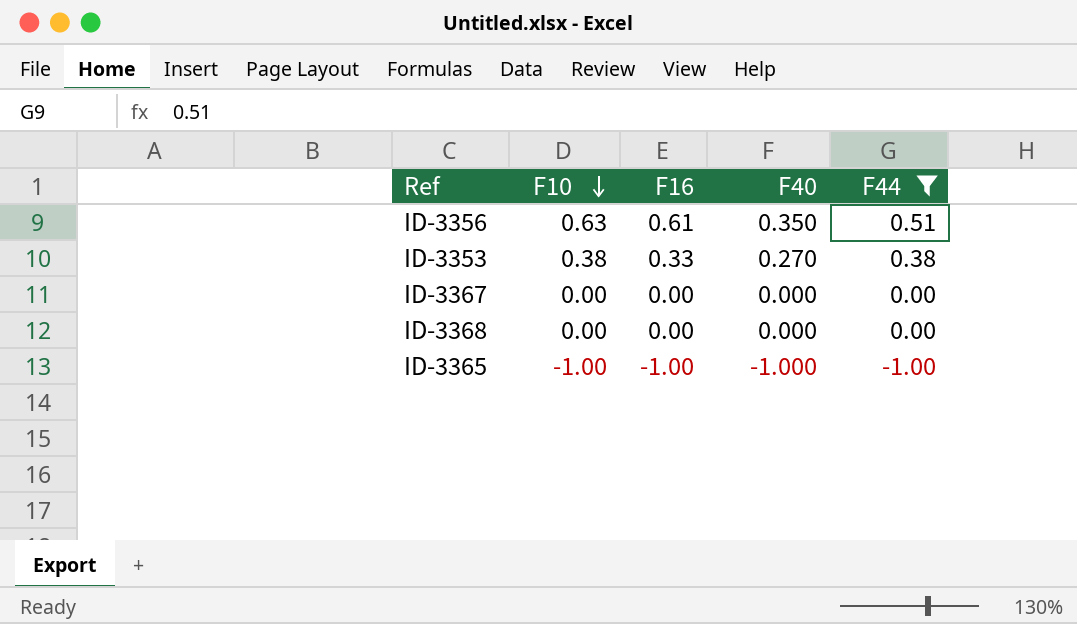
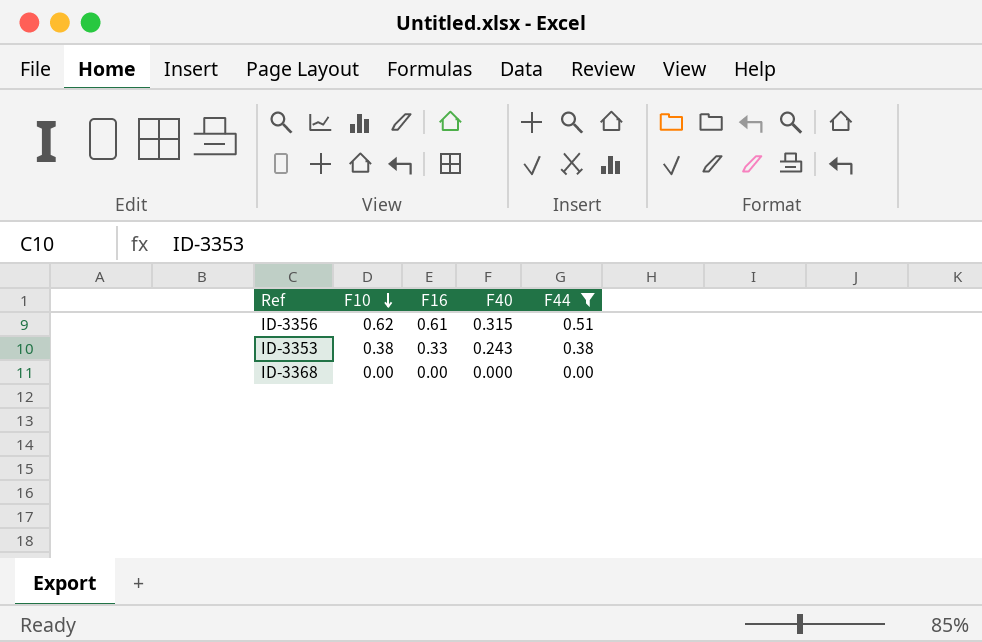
row ID-3367: 0.00 | 0.00 | 0.000 | 0.00 -> none
row ID-3365: -1.00 | -1.00 | -1.000 | -1.00 -> none
ID-3356 | F10: 0.63 -> 0.62
ID-3356 | F40: 0.350 -> 0.315
ID-3353 | F40: 0.270 -> 0.243

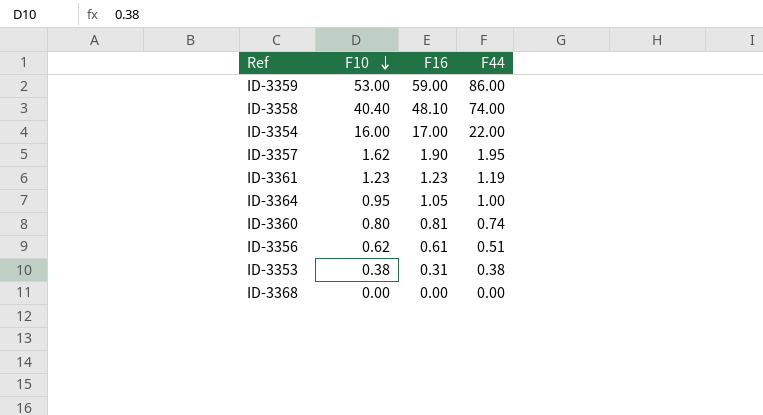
filter: F44 <= 0.51 -> none
column F40 | position: 4 -> none
ID-3353 | F16: 0.33 -> 0.31

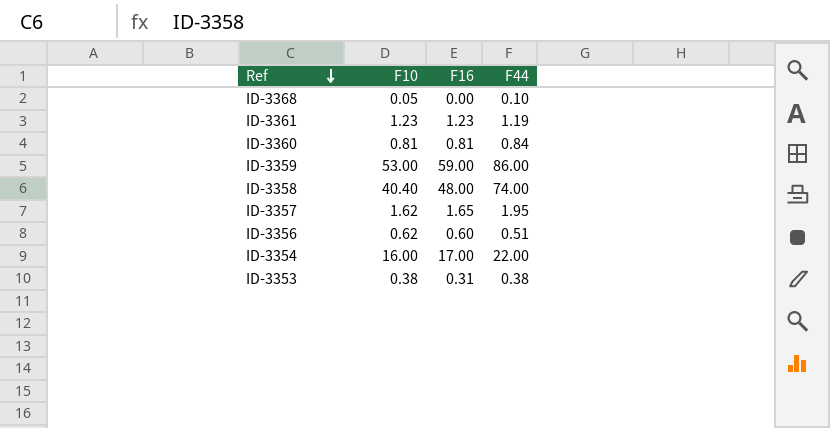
row order: F10 descending -> Ref descending
row ID-3364: 0.95 | 1.05 | 1.00 -> none
ID-3368 | F10: 0.00 -> 0.05
ID-3368 | F44: 0.00 -> 0.10
ID-3360 | F10: 0.80 -> 0.81
ID-3360 | F44: 0.74 -> 0.84
ID-3358 | F16: 48.10 -> 48.00
ID-3357 | F16: 1.90 -> 1.65
ID-3356 | F16: 0.61 -> 0.60

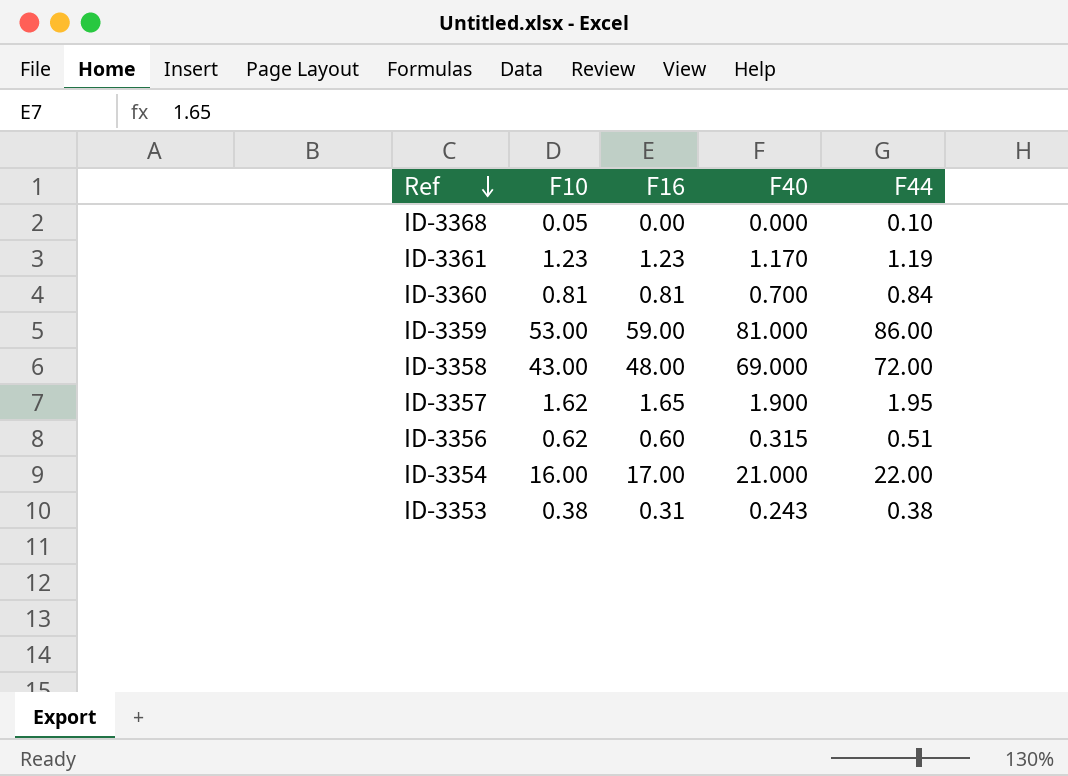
column F40 | position: none -> 4
ID-3358 | F10: 40.40 -> 43.00
ID-3358 | F44: 74.00 -> 72.00

